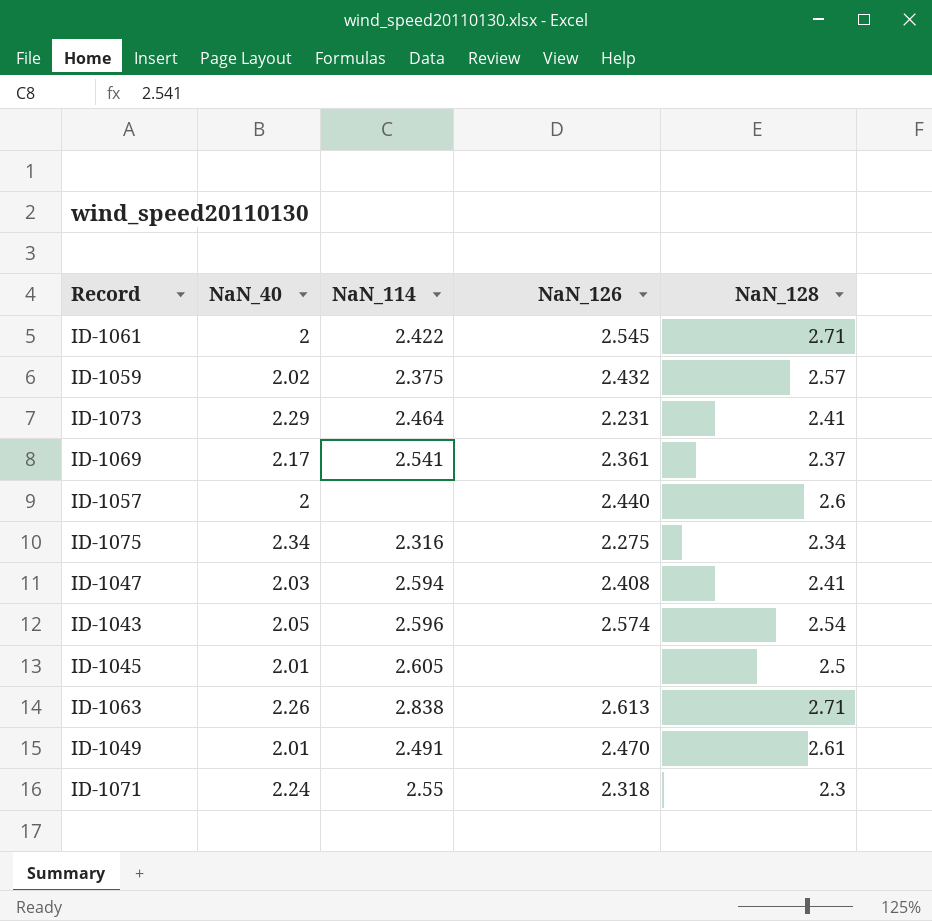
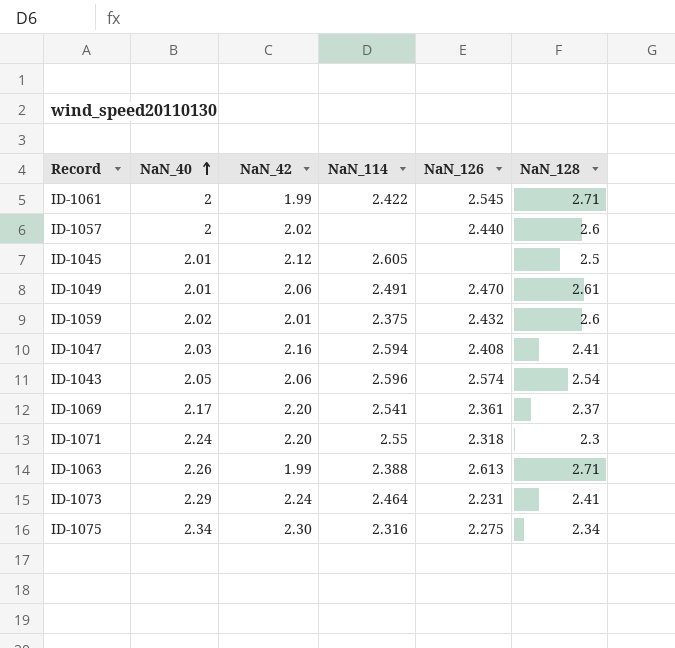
row order: none -> NaN_40 ascending
column NaN_42 | position: none -> 3
ID-1059 | NaN_128: 2.57 -> 2.6
ID-1063 | NaN_114: 2.838 -> 2.388

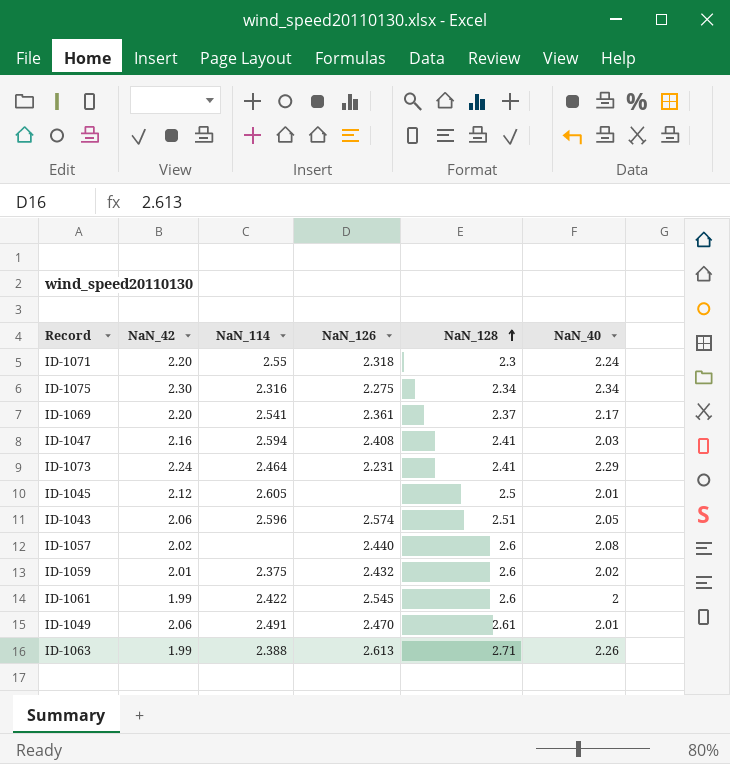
row order: NaN_40 ascending -> NaN_128 ascending
column NaN_40 | position: 2 -> 6
ID-1043 | NaN_128: 2.54 -> 2.51
ID-1057 | NaN_40: 2 -> 2.08
ID-1061 | NaN_128: 2.71 -> 2.6

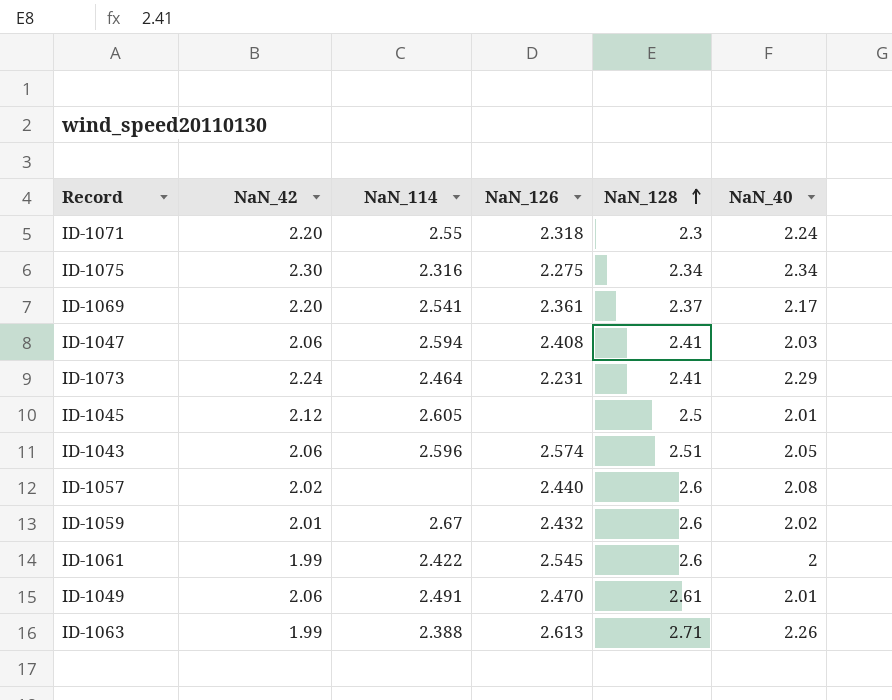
ID-1047 | NaN_42: 2.16 -> 2.06
ID-1059 | NaN_114: 2.375 -> 2.67

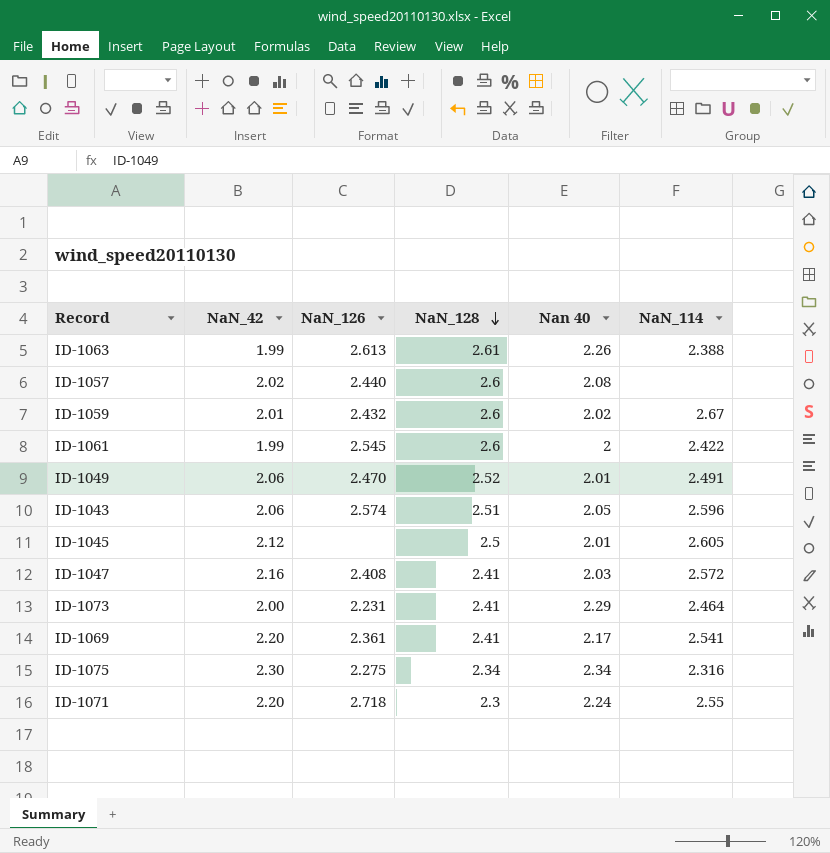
row order: NaN_128 ascending -> NaN_128 descending
column name: NaN_40 -> Nan 40
column NaN_114 | position: 3 -> 6
ID-1063 | NaN_128: 2.71 -> 2.61
ID-1049 | NaN_128: 2.61 -> 2.52
ID-1047 | NaN_42: 2.06 -> 2.16
ID-1047 | NaN_114: 2.594 -> 2.572
ID-1073 | NaN_42: 2.24 -> 2.00
ID-1069 | NaN_128: 2.37 -> 2.41
ID-1071 | NaN_126: 2.318 -> 2.718

